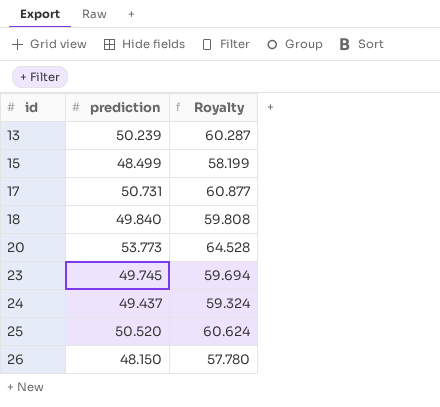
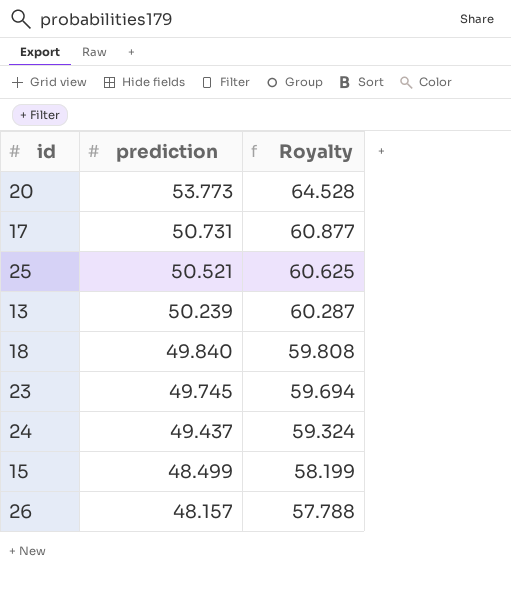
row order: id ascending -> prediction descending
25 | prediction: 50.520 -> 50.521
25 | Royalty: 60.624 -> 60.625
26 | prediction: 48.150 -> 48.157
26 | Royalty: 57.780 -> 57.788

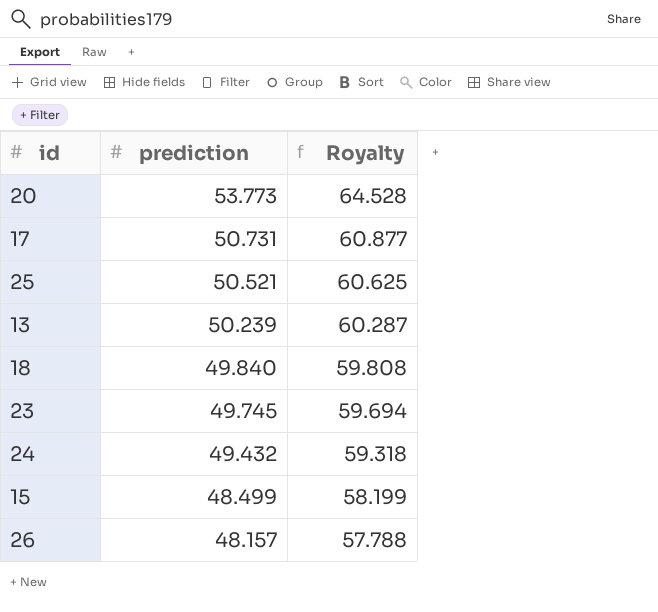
24 | prediction: 49.437 -> 49.432
24 | Royalty: 59.324 -> 59.318

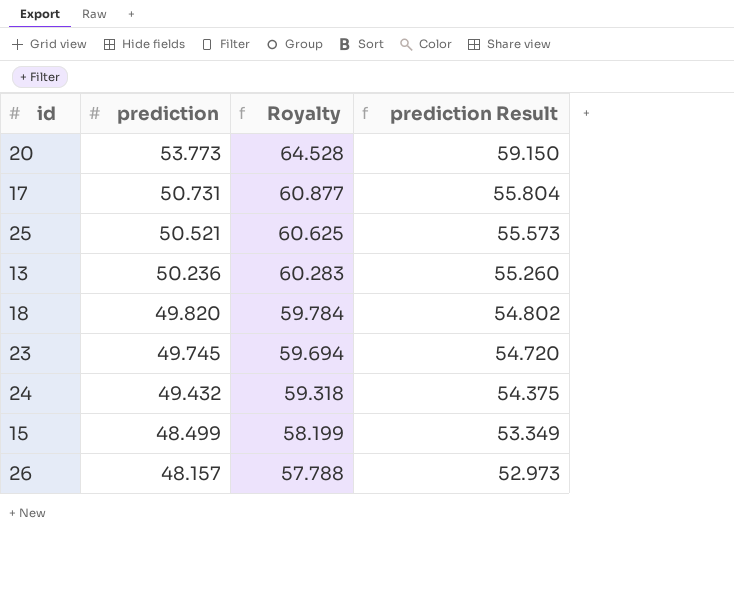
column prediction Result | formula: none -> [prediction] * 1.1
13 | prediction: 50.239 -> 50.236
13 | Royalty: 60.287 -> 60.283
18 | prediction: 49.840 -> 49.820
18 | Royalty: 59.808 -> 59.784

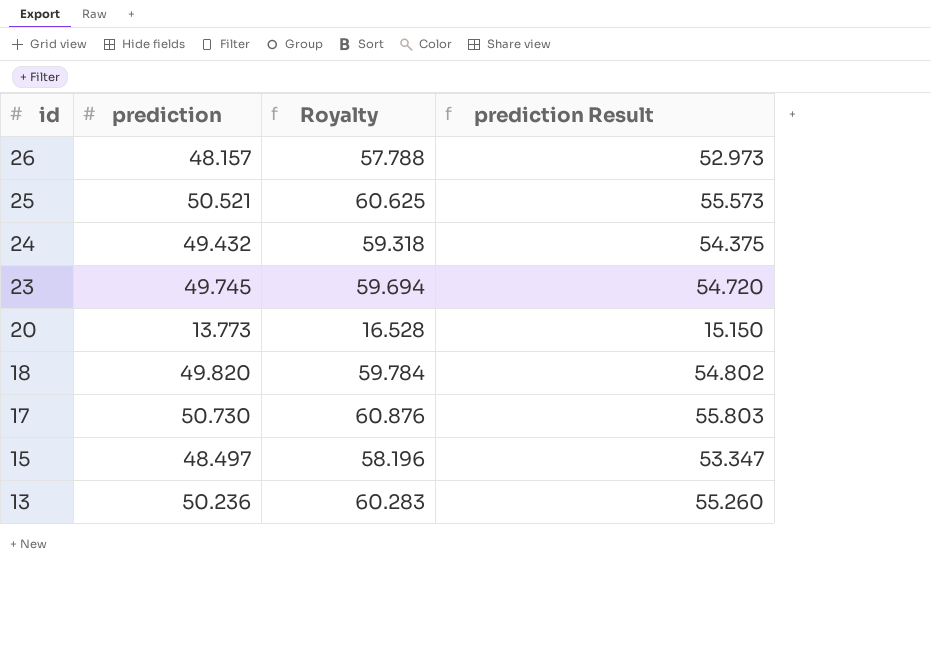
row order: prediction descending -> id descending
20 | prediction: 53.773 -> 13.773
20 | Royalty: 64.528 -> 16.528
20 | prediction Result: 59.150 -> 15.150
17 | prediction: 50.731 -> 50.730
17 | Royalty: 60.877 -> 60.876
17 | prediction Result: 55.804 -> 55.803
15 | prediction: 48.499 -> 48.497
15 | Royalty: 58.199 -> 58.196
15 | prediction Result: 53.349 -> 53.347

